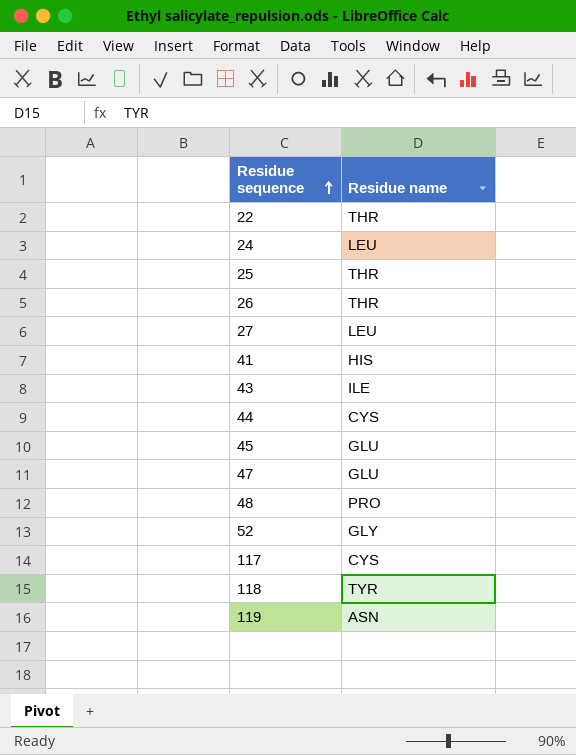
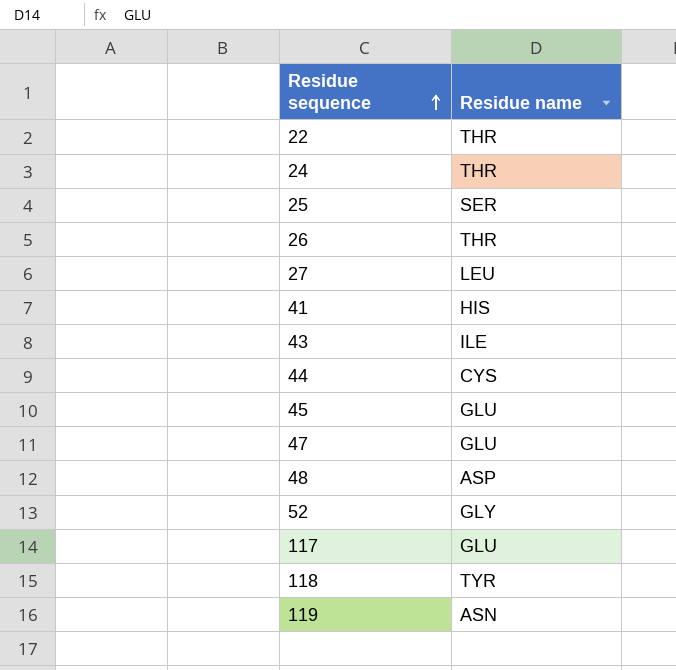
24 | Residue name: LEU -> THR
25 | Residue name: THR -> SER
48 | Residue name: PRO -> ASP
117 | Residue name: CYS -> GLU

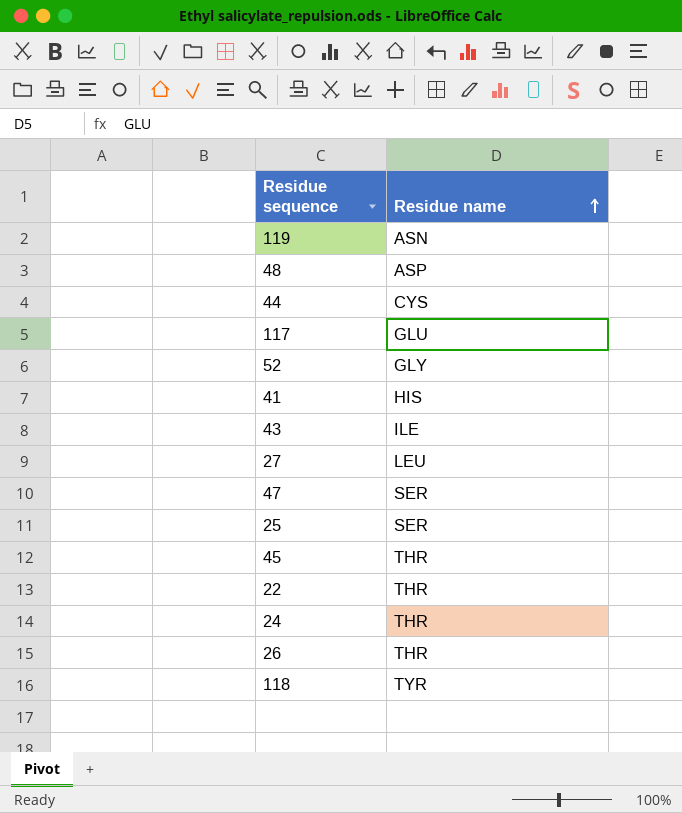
row order: Residue sequence ascending -> Residue name ascending
47 | Residue name: GLU -> SER
45 | Residue name: GLU -> THR

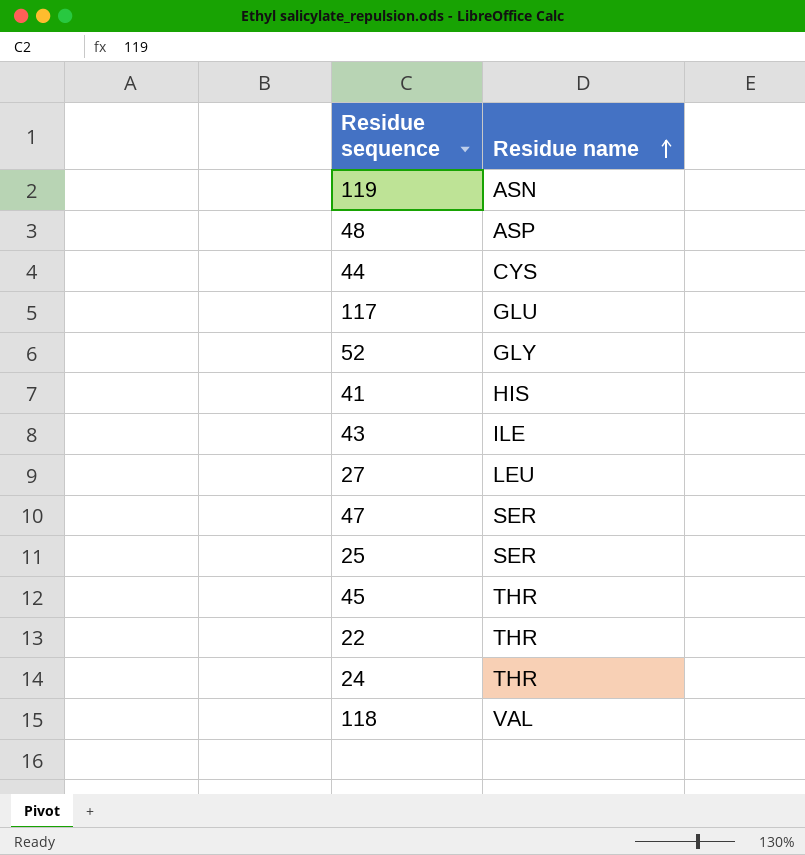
row 26: THR -> none
118 | Residue name: TYR -> VAL

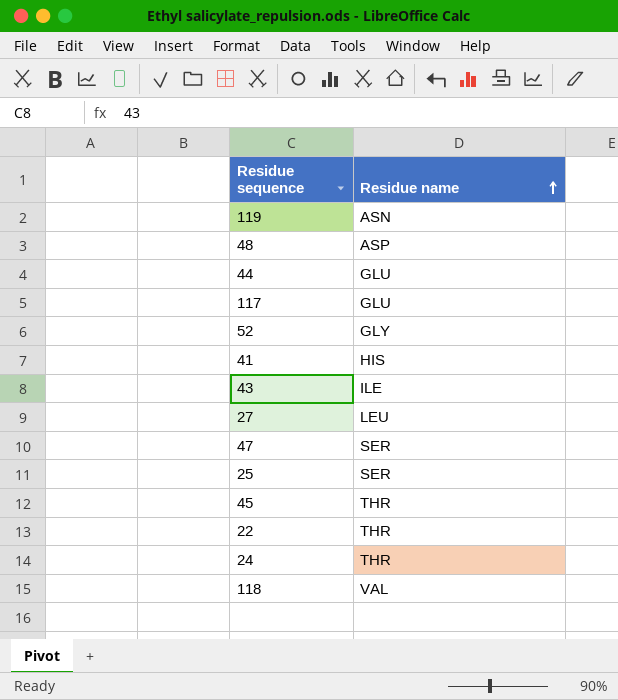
44 | Residue name: CYS -> GLU

